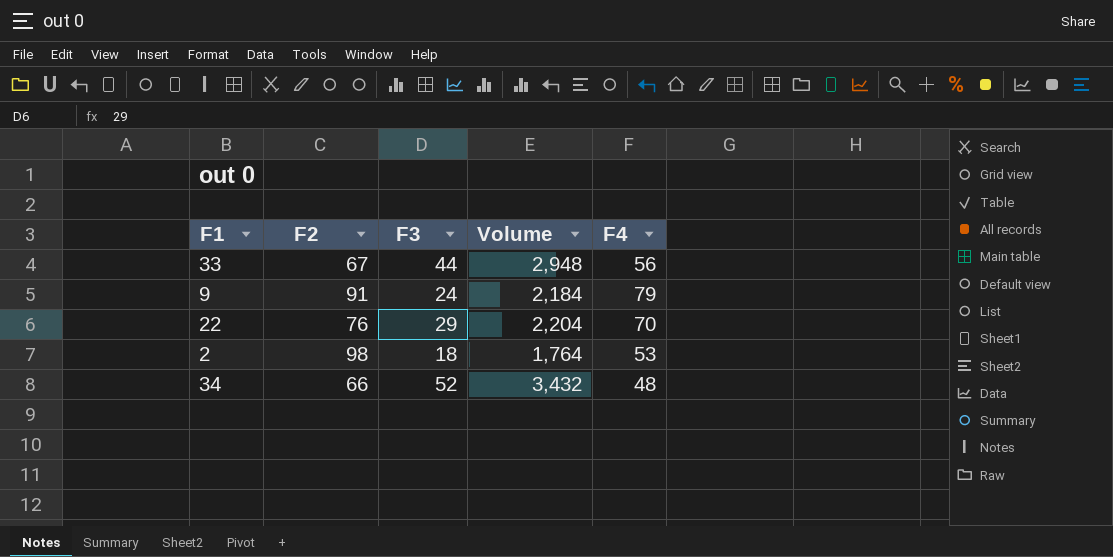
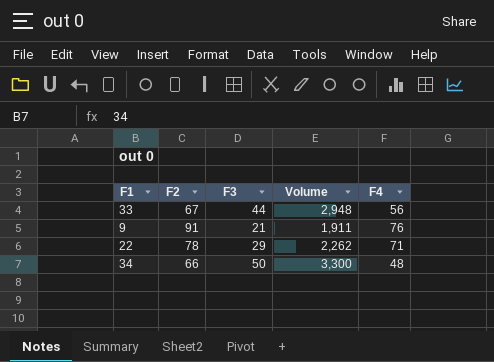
row 2: 98 | 18 | 1,764 | 53 -> none
9 | F3: 24 -> 21
9 | Volume: 2,184 -> 1,911
9 | F4: 79 -> 76
22 | F2: 76 -> 78
22 | Volume: 2,204 -> 2,262
22 | F4: 70 -> 71
34 | F3: 52 -> 50
34 | Volume: 3,432 -> 3,300

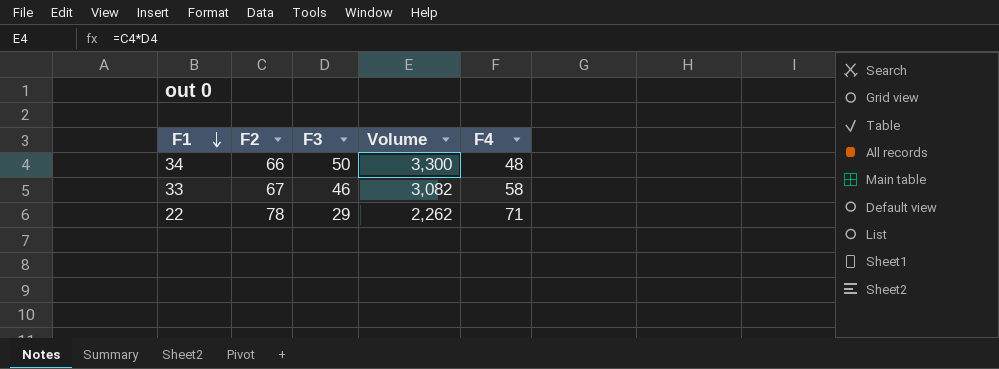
row order: none -> F1 descending
row 9: 91 | 21 | 1,911 | 76 -> none
33 | F3: 44 -> 46
33 | Volume: 2,948 -> 3,082
33 | F4: 56 -> 58

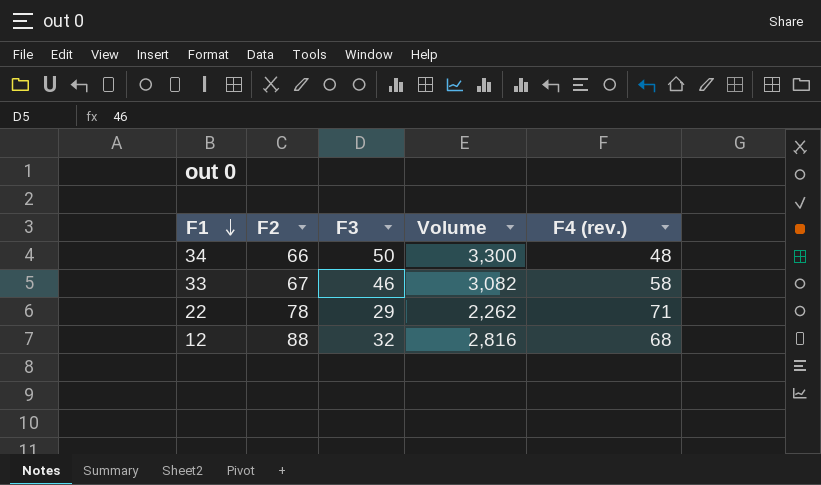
column name: F4 -> F4 (rev.)
row 12: none -> 88 | 32 | 2,816 | 68

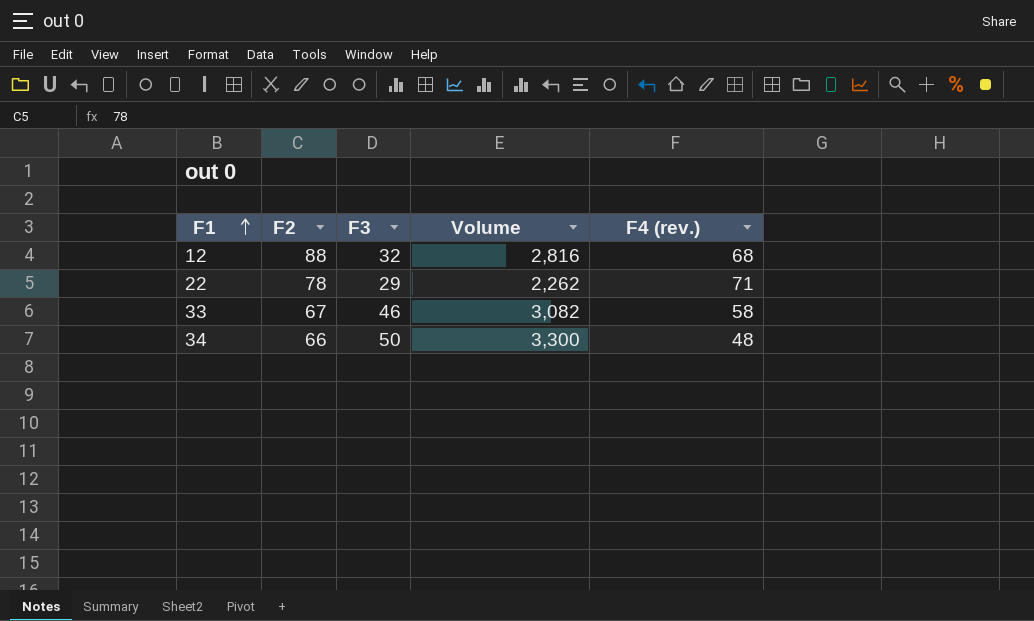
row order: F1 descending -> F1 ascending

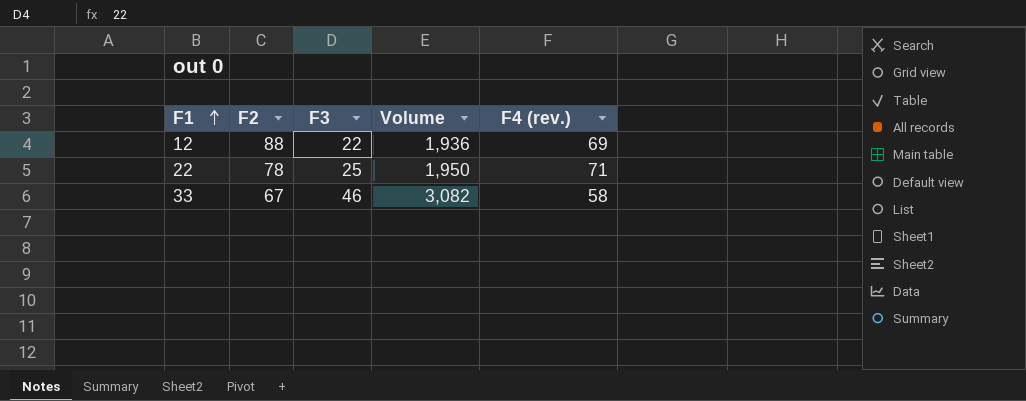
row 34: 66 | 50 | 3,300 | 48 -> none
12 | F3: 32 -> 22
12 | Volume: 2,816 -> 1,936
12 | F4 (rev.): 68 -> 69
22 | F3: 29 -> 25
22 | Volume: 2,262 -> 1,950

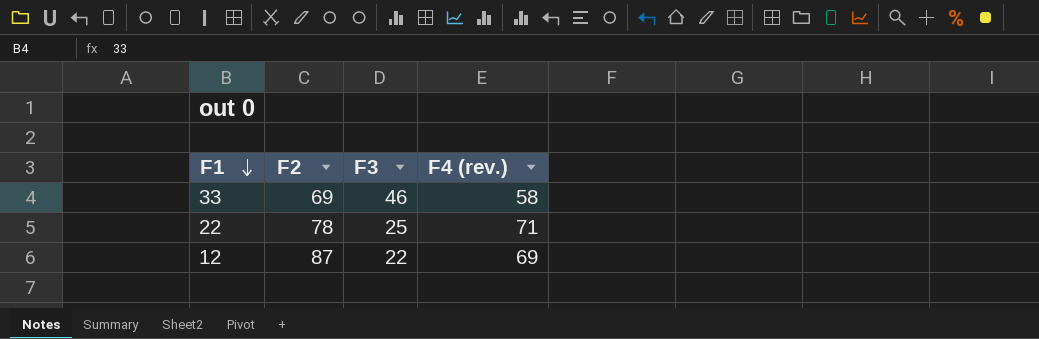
row order: F1 ascending -> F1 descending
column Volume | formula: [F2] * [F3] -> none
33 | F2: 67 -> 69
12 | F2: 88 -> 87

